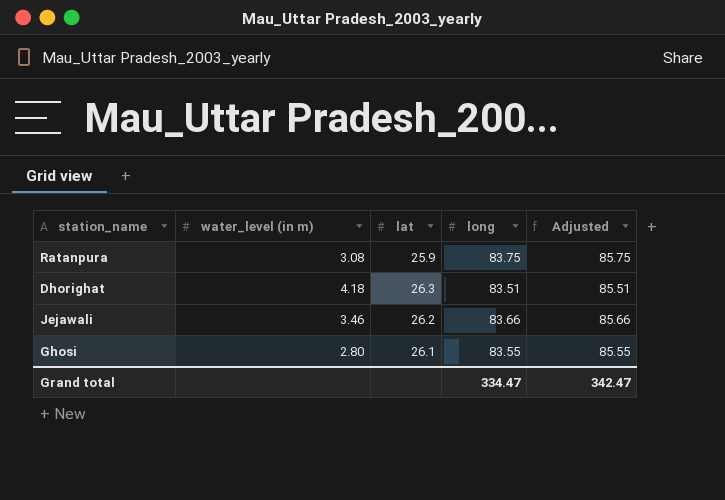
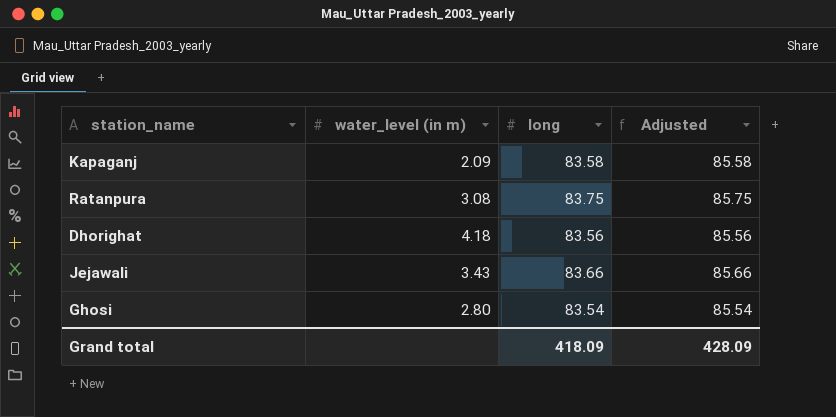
column lat | position: 3 -> none
row Kapaganj: none -> 2.09 | 83.58 | 85.58
Dhorighat | long: 83.51 -> 83.56
Dhorighat | Adjusted: 85.51 -> 85.56
Jejawali | water_level (in m): 3.46 -> 3.43
Ghosi | long: 83.55 -> 83.54
Ghosi | Adjusted: 85.55 -> 85.54
Grand total | long: 334.47 -> 418.09
Grand total | Adjusted: 342.47 -> 428.09

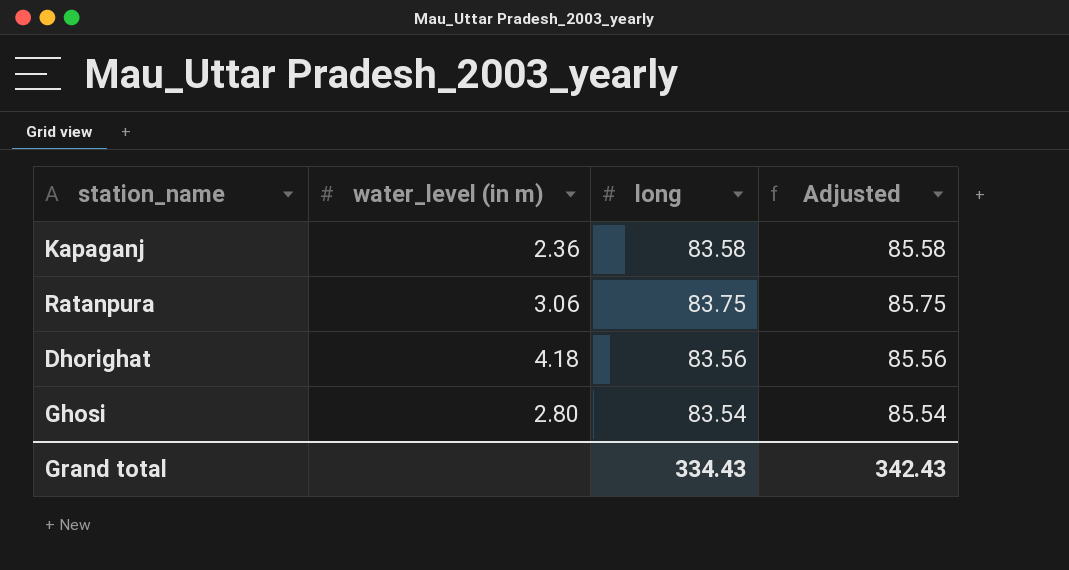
row Jejawali: 3.43 | 83.66 | 85.66 -> none
Kapaganj | water_level (in m): 2.09 -> 2.36
Ratanpura | water_level (in m): 3.08 -> 3.06
Grand total | long: 418.09 -> 334.43
Grand total | Adjusted: 428.09 -> 342.43

